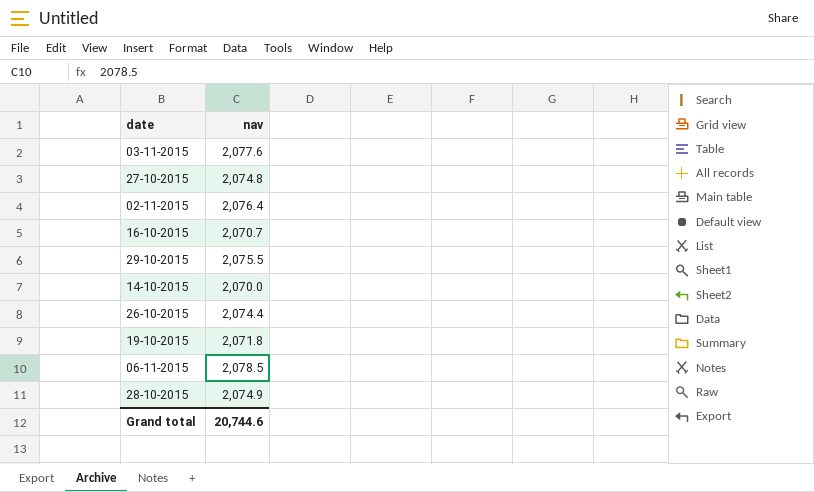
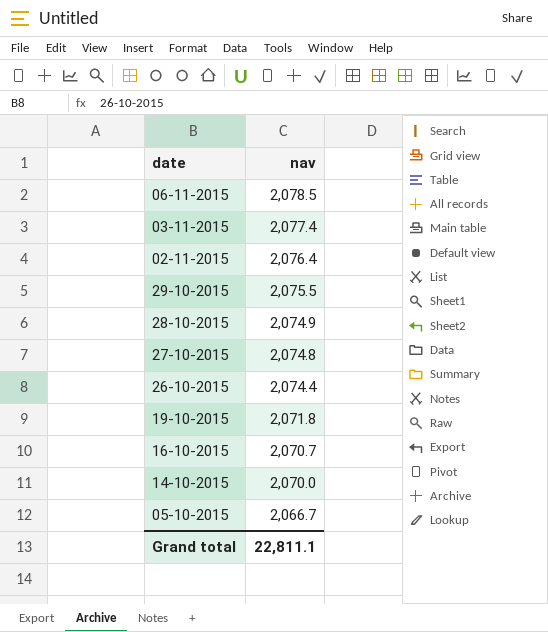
row order: none -> date descending
03-11-2015 | nav: 2,077.6 -> 2,077.4
row 05-10-2015: none -> 2,066.7
Grand total | nav: 20,744.6 -> 22,811.1

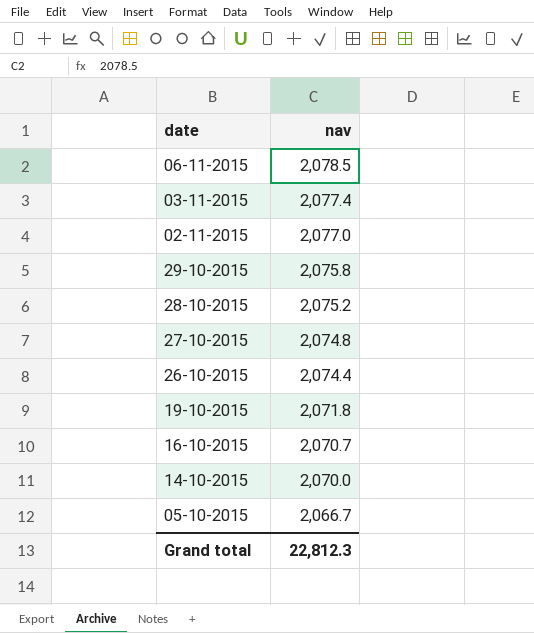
02-11-2015 | nav: 2,076.4 -> 2,077.0
29-10-2015 | nav: 2,075.5 -> 2,075.8
28-10-2015 | nav: 2,074.9 -> 2,075.2
Grand total | nav: 22,811.1 -> 22,812.3

